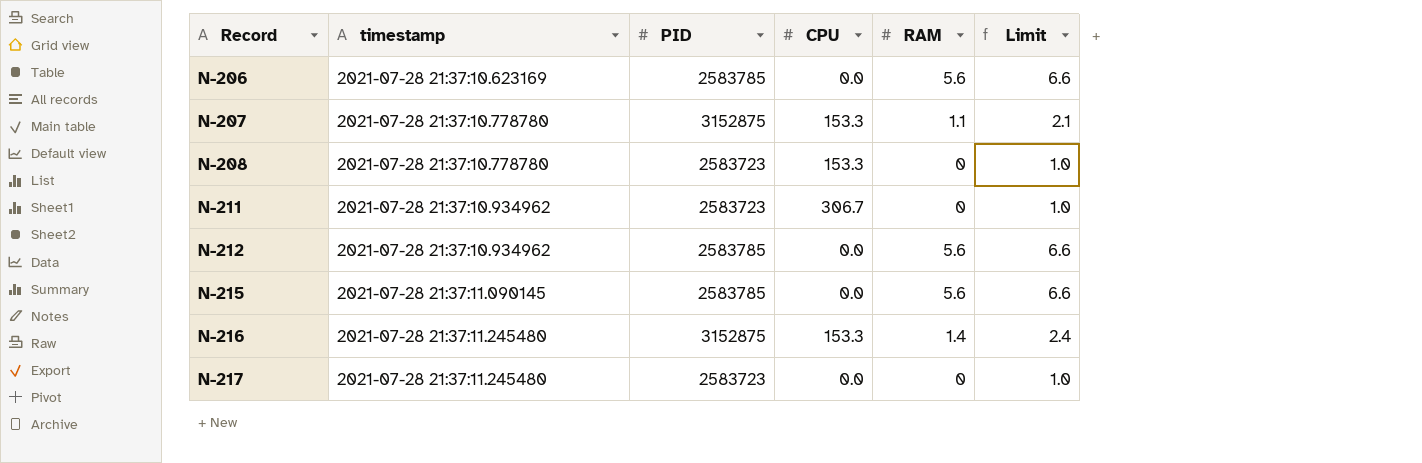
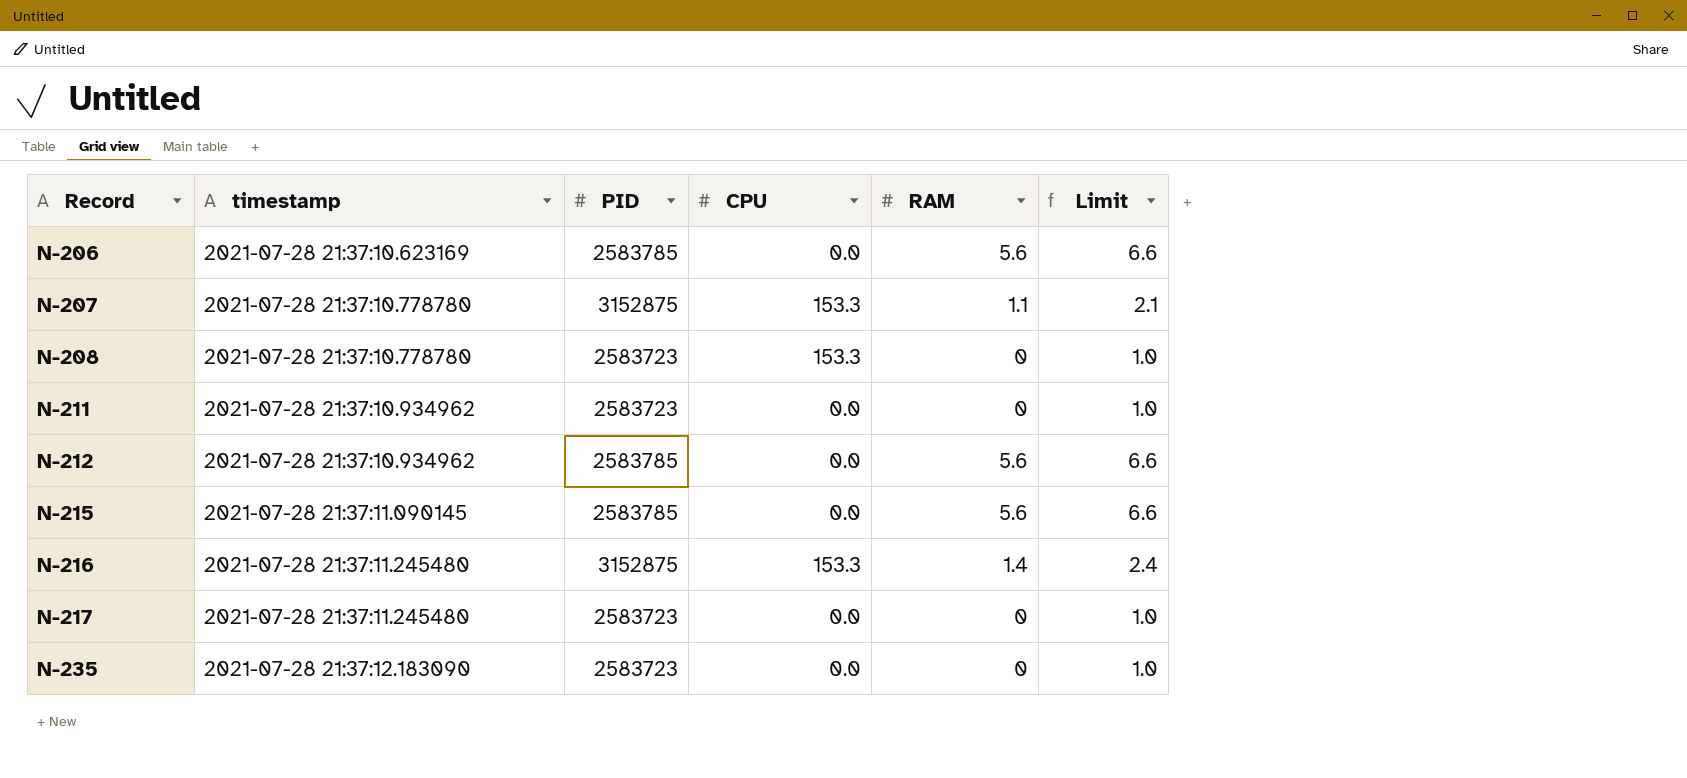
N-211 | CPU: 306.7 -> 0.0
row N-235: none -> 2021-07-28 21:37:12.183090 | 2583723 | 0.0 | 0 | 1.0

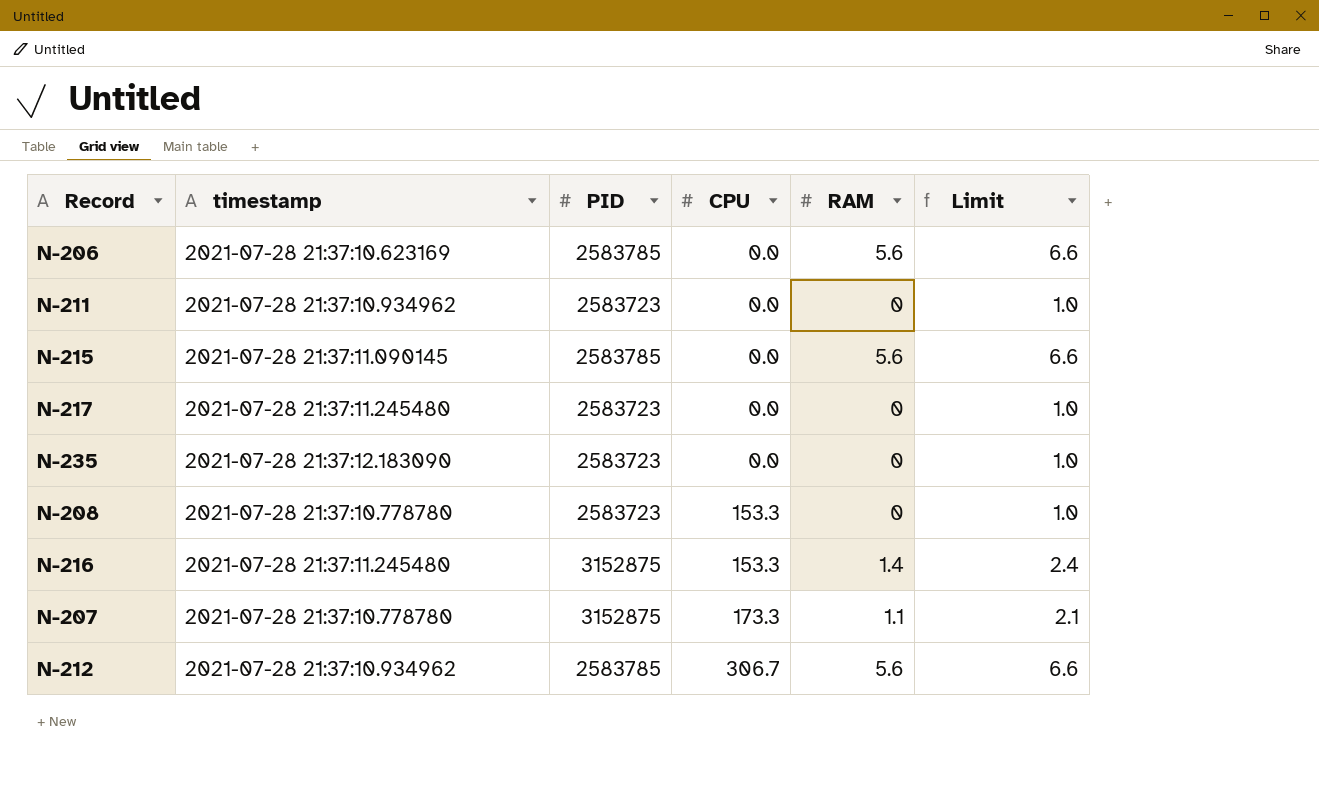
row order: Record ascending -> CPU ascending
N-207 | CPU: 153.3 -> 173.3
N-212 | CPU: 0.0 -> 306.7

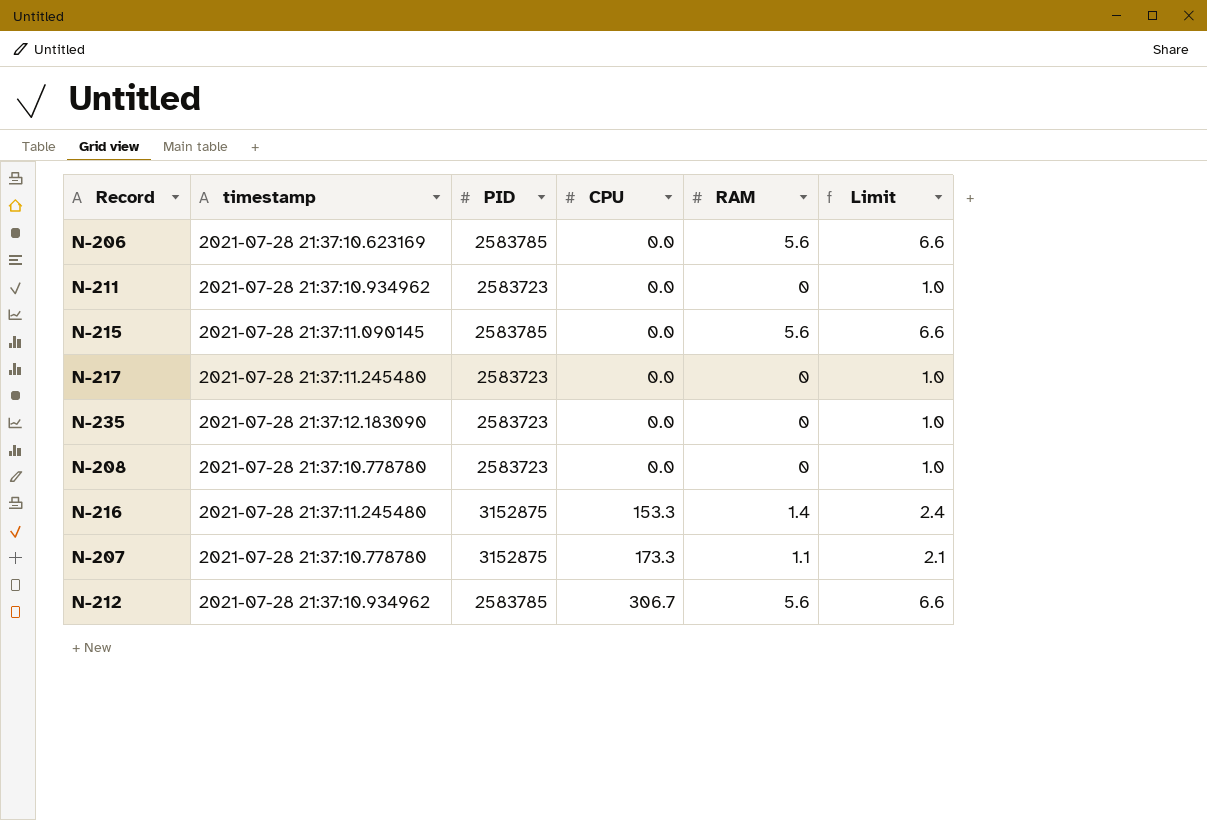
N-208 | CPU: 153.3 -> 0.0

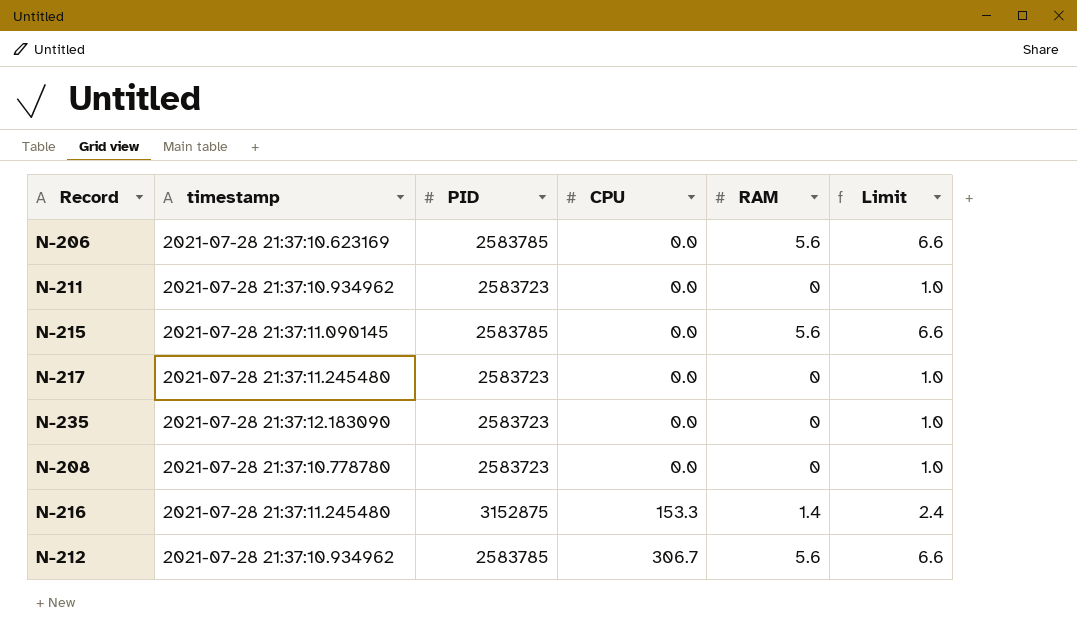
row N-207: 2021-07-28 21:37:10.778780 | 3152875 | 173.3 | 1.1 | 2.1 -> none

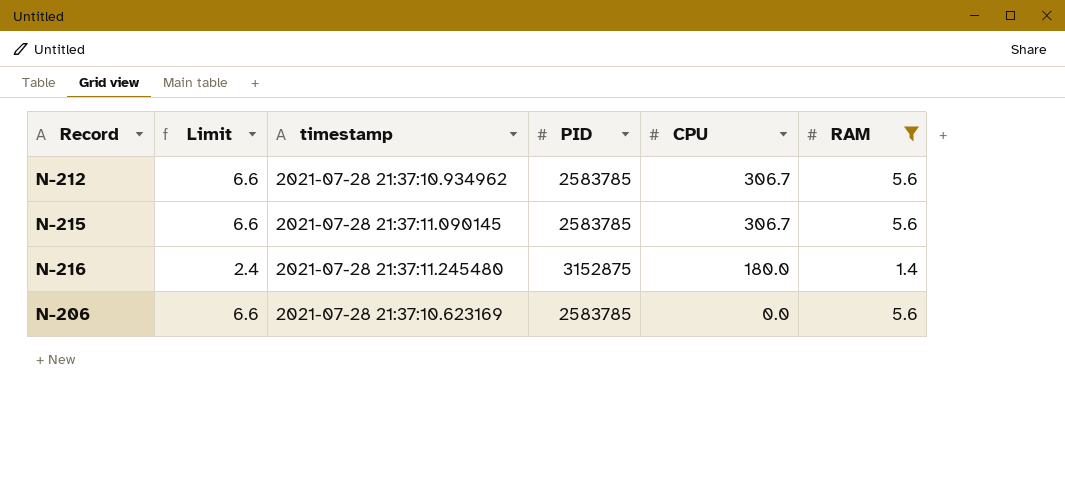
filter: none -> RAM != 0
row order: CPU ascending -> CPU descending
column Limit | position: 6 -> 2
N-215 | CPU: 0.0 -> 306.7
N-216 | CPU: 153.3 -> 180.0

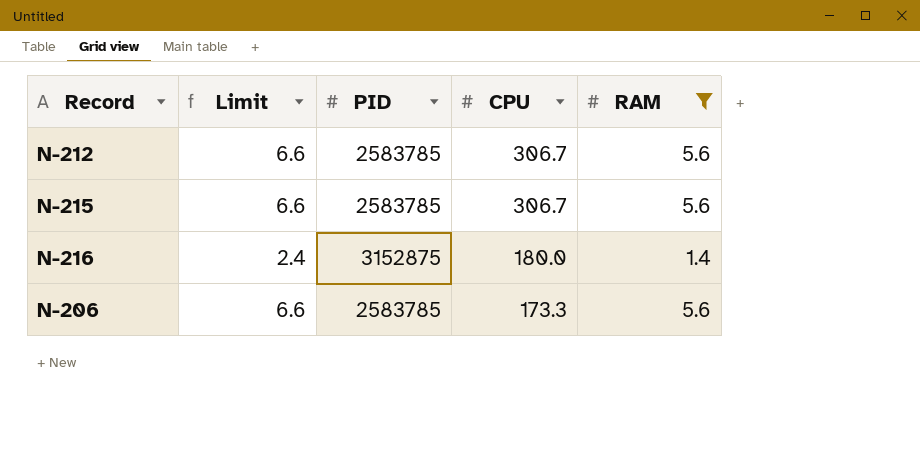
column timestamp | position: 3 -> none
N-206 | CPU: 0.0 -> 173.3

